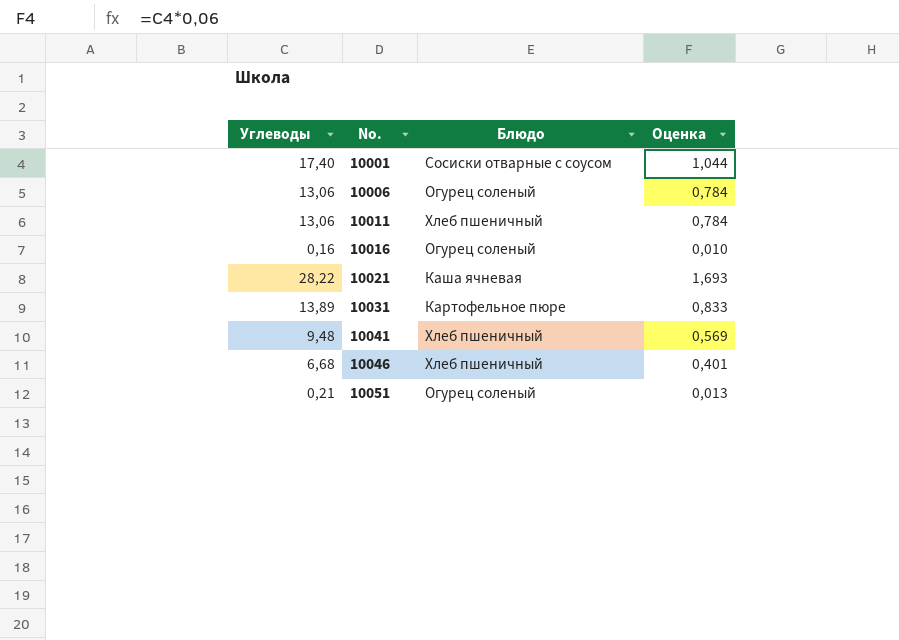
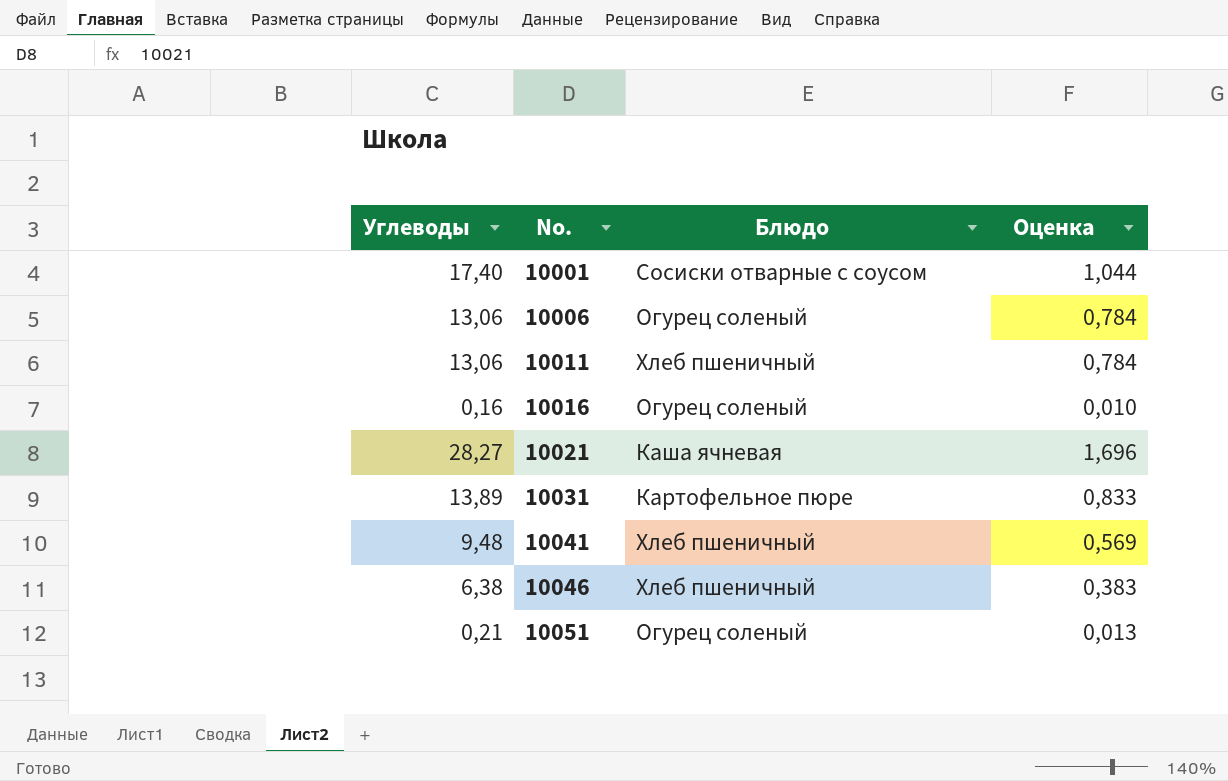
10021 | Углеводы: 28,22 -> 28,27
10021 | Оценка: 1,693 -> 1,696
10046 | Углеводы: 6,68 -> 6,38
10046 | Оценка: 0,401 -> 0,383

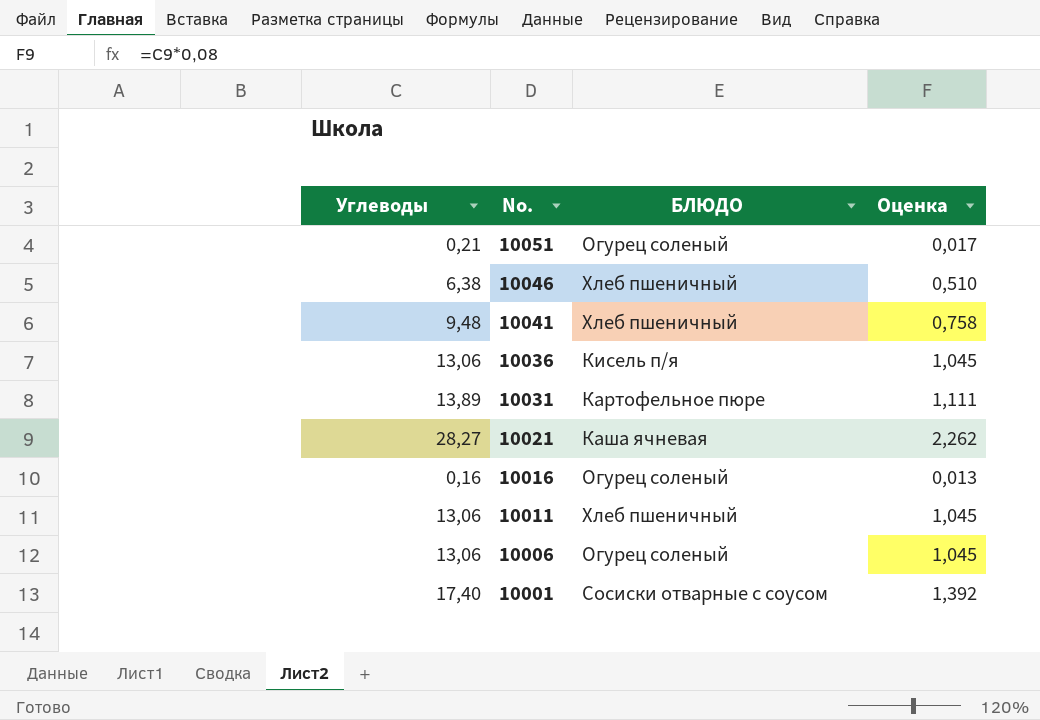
row order: No. ascending -> No. descending
column name: Блюдо -> БЛЮДО
column Оценка | formula: [Углеводы] * 0,06 -> [Углеводы] * 0,08
row 10036: none -> 13,06 | Кисель п/я | 1,045

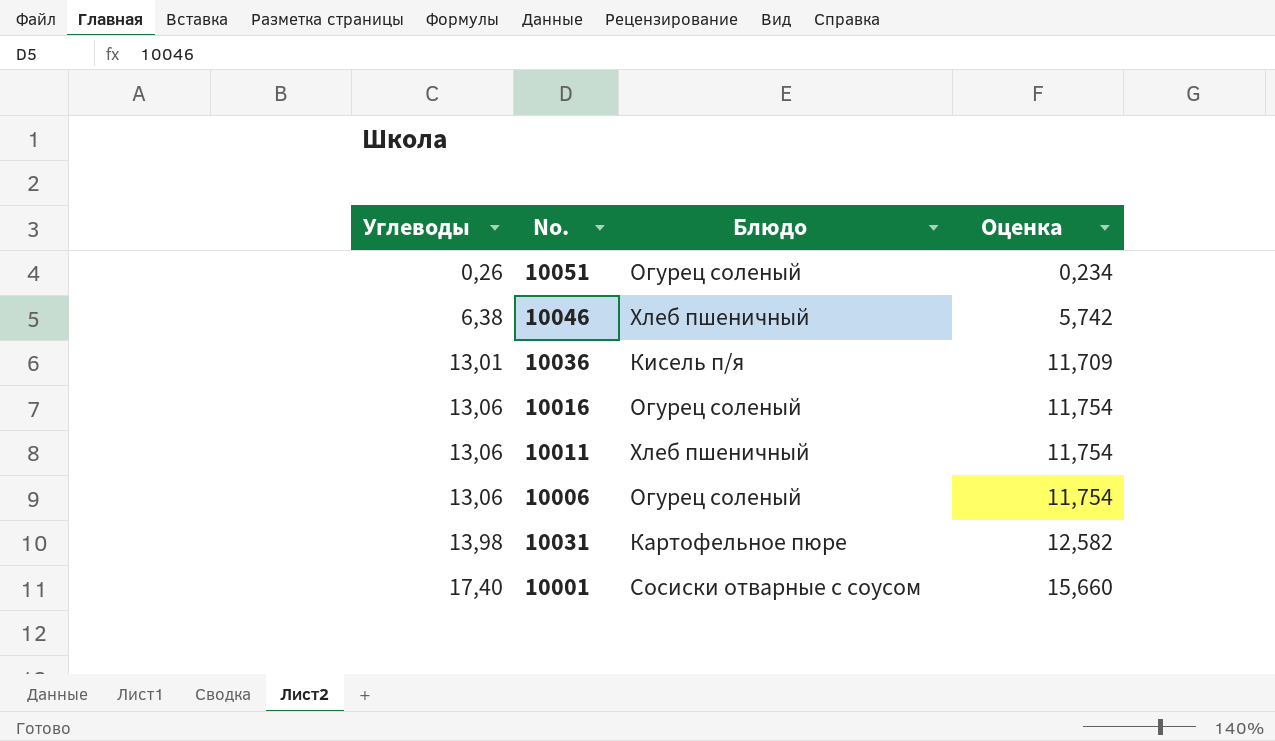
row order: No. descending -> Углеводы ascending
column name: БЛЮДО -> Блюдо
column Оценка | formula: [Углеводы] * 0,08 -> [Углеводы] * 0,9
row 10041: 9,48 | Хлеб пшеничный | 0,758 -> none
row 10021: 28,27 | Каша ячневая | 2,262 -> none
10051 | Углеводы: 0,21 -> 0,26
10036 | Углеводы: 13,06 -> 13,01
10016 | Углеводы: 0,16 -> 13,06
10031 | Углеводы: 13,89 -> 13,98

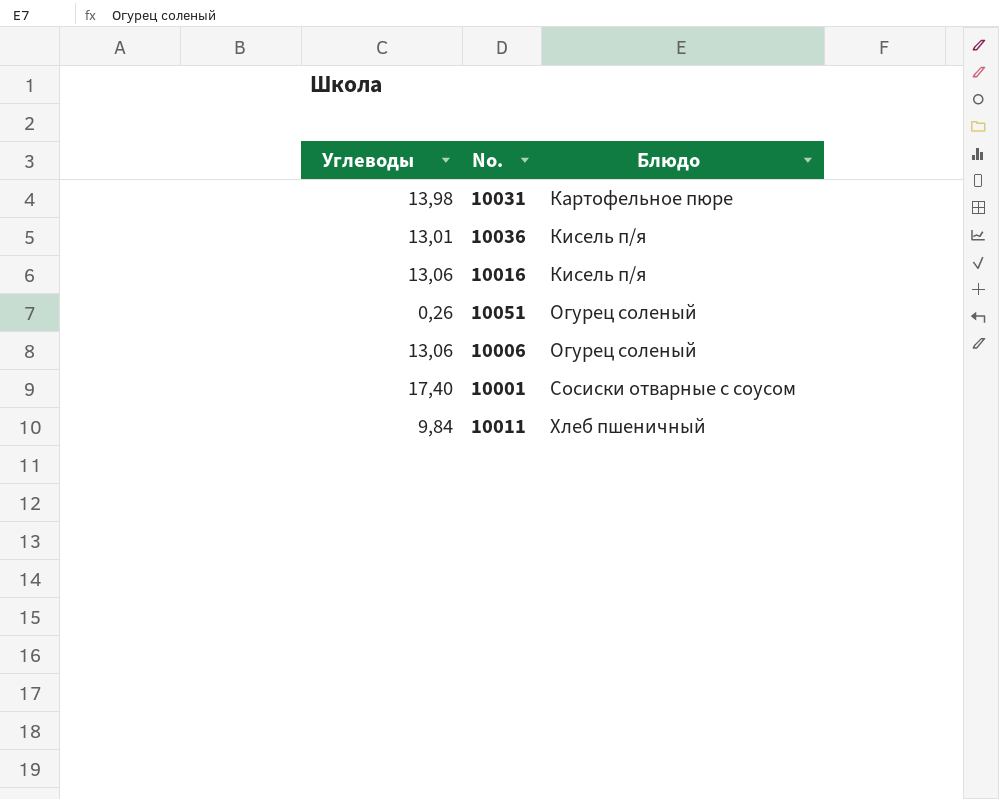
row order: Углеводы ascending -> Блюдо ascending
column Оценка | formula: [Углеводы] * 0,9 -> none
row 10046: 6,38 | Хлеб пшеничный | 5,742 -> none
10016 | Блюдо: Огурец соленый -> Кисель п/я
10011 | Углеводы: 13,06 -> 9,84

